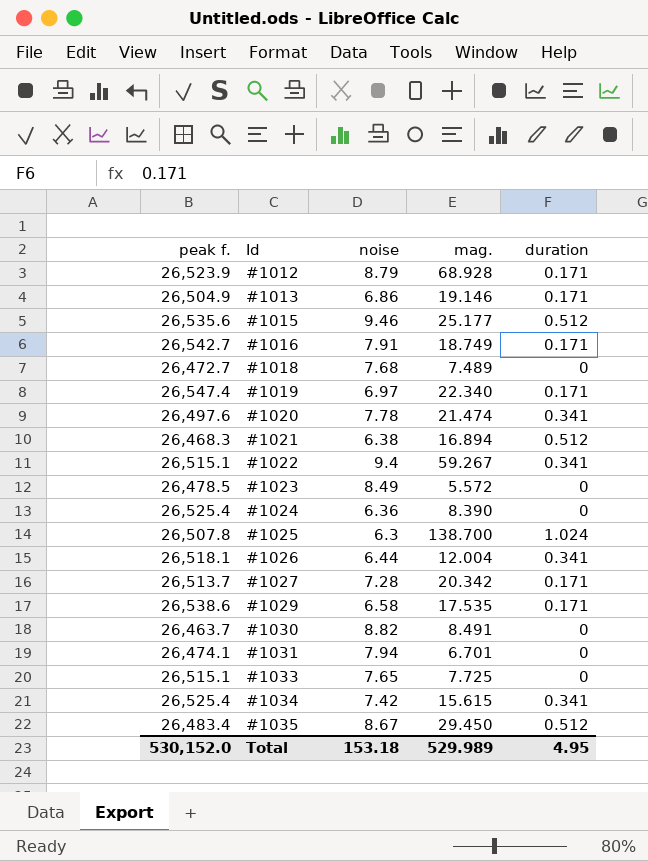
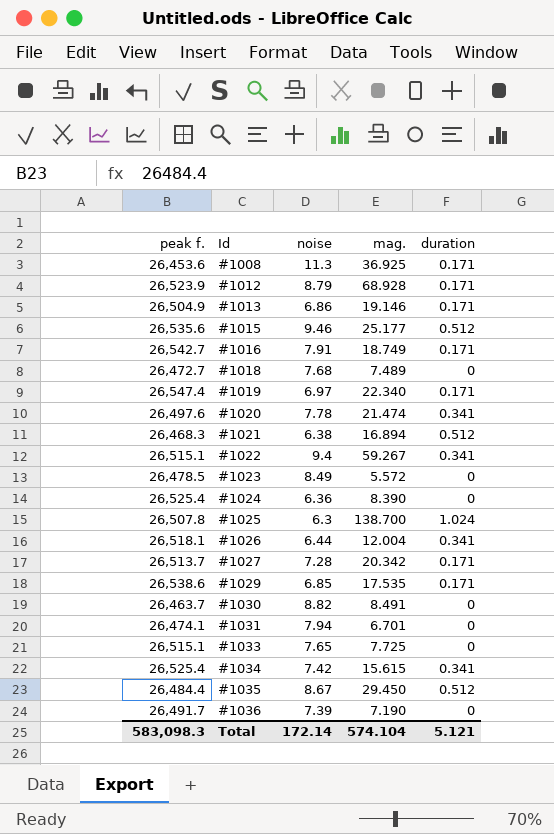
row #1008: none -> 26,453.6 | 11.3 | 36.925 | 0.171
#1029 | noise: 6.58 -> 6.85
#1035 | peak f.: 26,483.4 -> 26,484.4
row #1036: none -> 26,491.7 | 7.39 | 7.190 | 0
Total | peak f.: 530,152.0 -> 583,098.3
Total | noise: 153.18 -> 172.14
Total | mag.: 529.989 -> 574.104
Total | duration: 4.95 -> 5.121

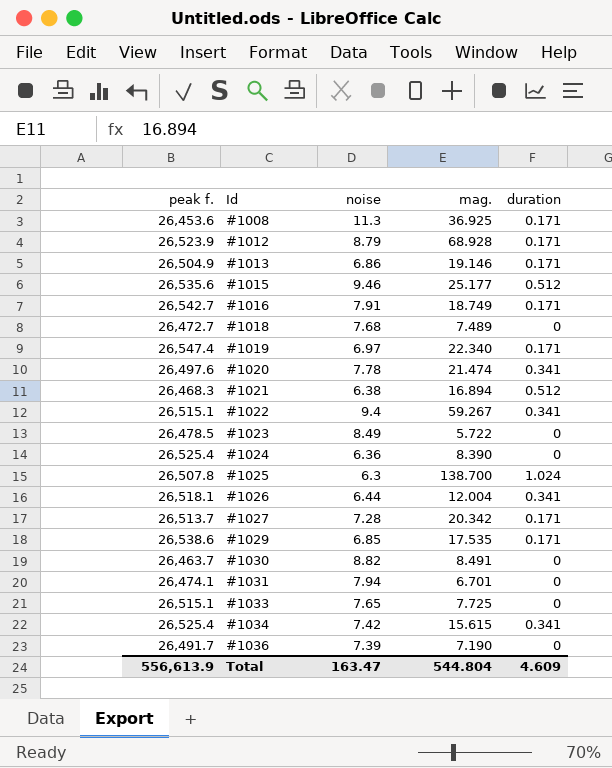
row #1035: 26,484.4 | 8.67 | 29.450 | 0.512 -> none
#1023 | mag.: 5.572 -> 5.722
Total | peak f.: 583,098.3 -> 556,613.9
Total | noise: 172.14 -> 163.47
Total | mag.: 574.104 -> 544.804
Total | duration: 5.121 -> 4.609

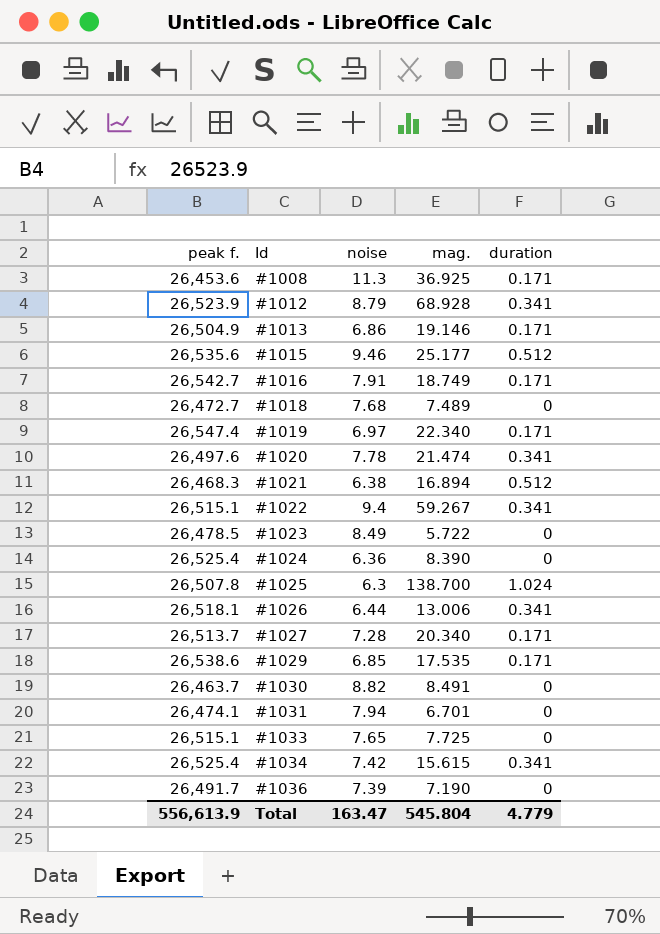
#1012 | duration: 0.171 -> 0.341
#1026 | mag.: 12.004 -> 13.006
#1027 | mag.: 20.342 -> 20.340
Total | mag.: 544.804 -> 545.804
Total | duration: 4.609 -> 4.779

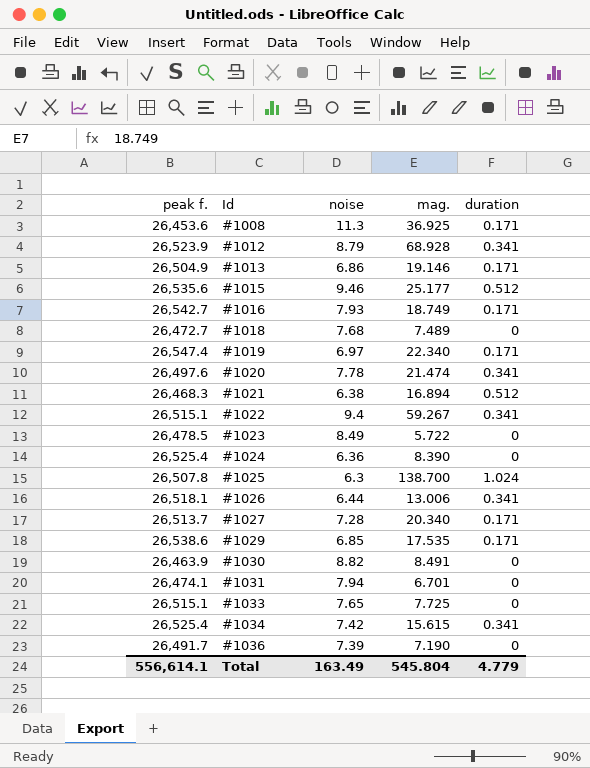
#1016 | noise: 7.91 -> 7.93
#1030 | peak f.: 26,463.7 -> 26,463.9
Total | peak f.: 556,613.9 -> 556,614.1
Total | noise: 163.47 -> 163.49

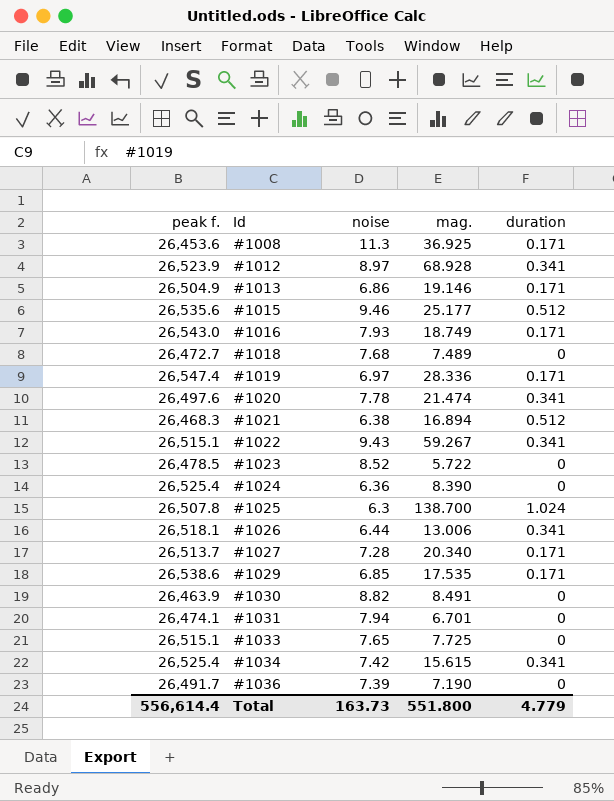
#1012 | noise: 8.79 -> 8.97
#1016 | peak f.: 26,542.7 -> 26,543.0
#1019 | mag.: 22.340 -> 28.336
#1022 | noise: 9.4 -> 9.43
#1023 | noise: 8.49 -> 8.52
Total | peak f.: 556,614.1 -> 556,614.4
Total | noise: 163.49 -> 163.73
Total | mag.: 545.804 -> 551.800

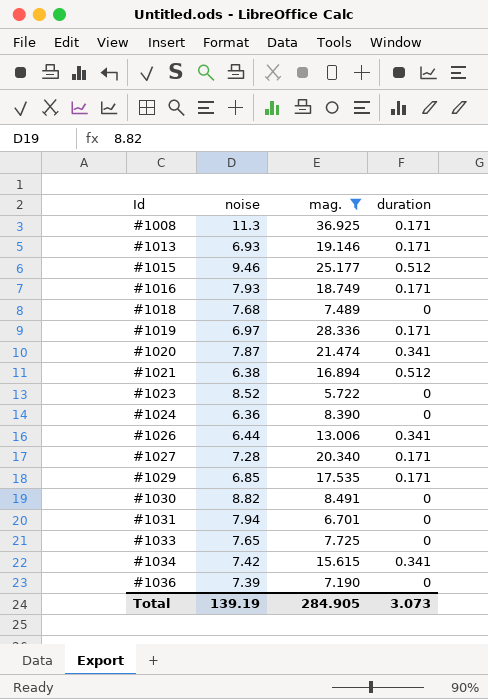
filter: none -> mag. <= 36.925
column peak f. | position: 1 -> none
#1013 | noise: 6.86 -> 6.93
#1020 | noise: 7.78 -> 7.87
Total | noise: 163.73 -> 139.19
Total | mag.: 551.800 -> 284.905
Total | duration: 4.779 -> 3.073

